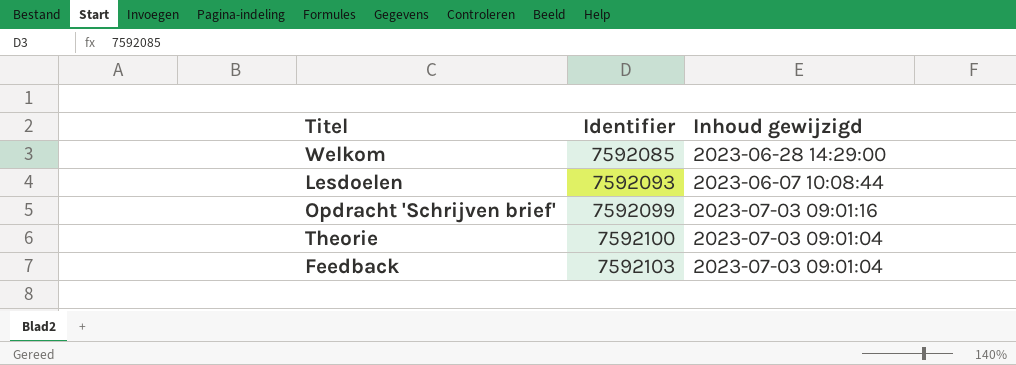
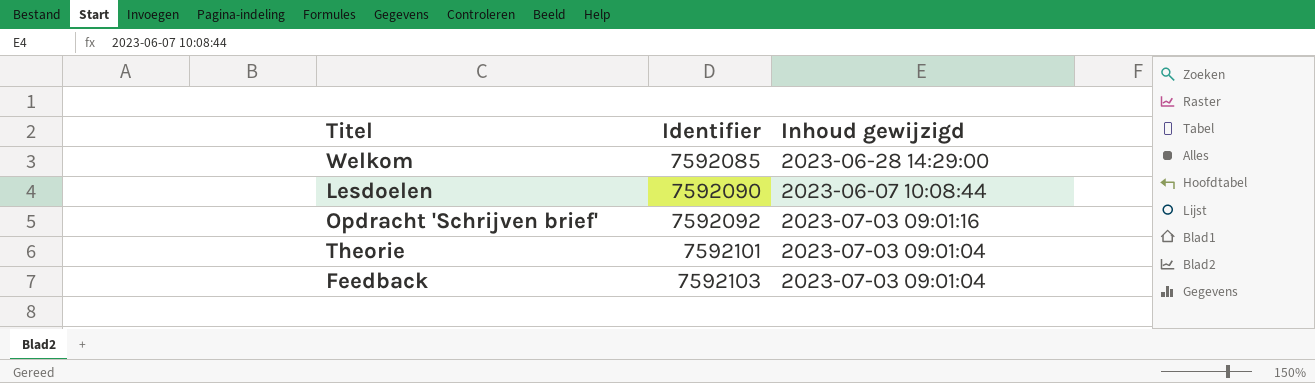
Lesdoelen | Identifier: 7592093 -> 7592090
Opdracht 'Schrijven brief' | Identifier: 7592099 -> 7592092
Theorie | Identifier: 7592100 -> 7592101

